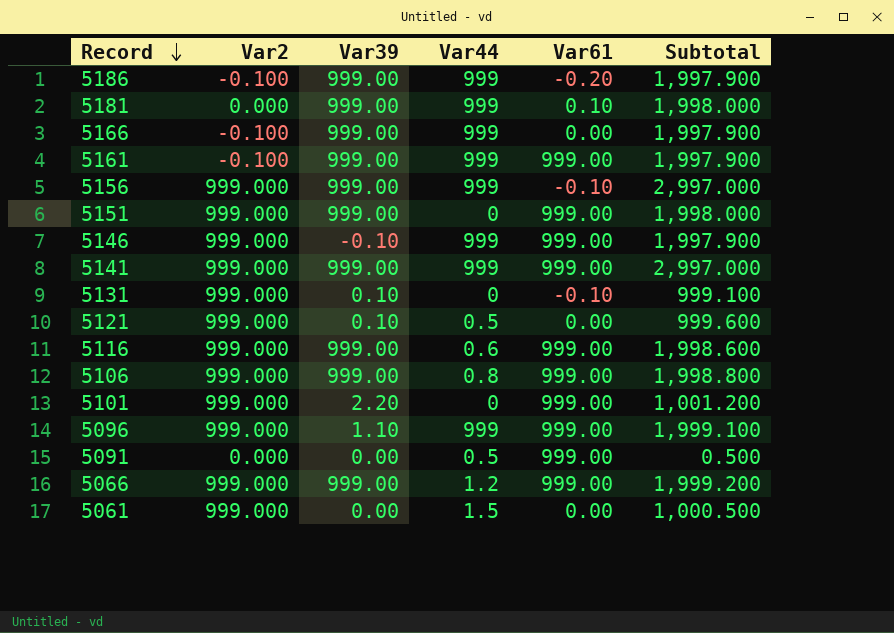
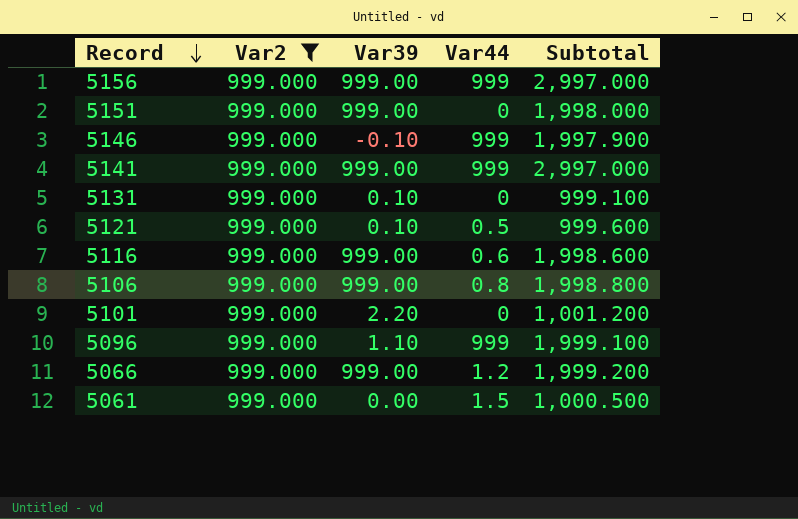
filter: none -> Var2 = 999.000
column Var61 | position: 5 -> none

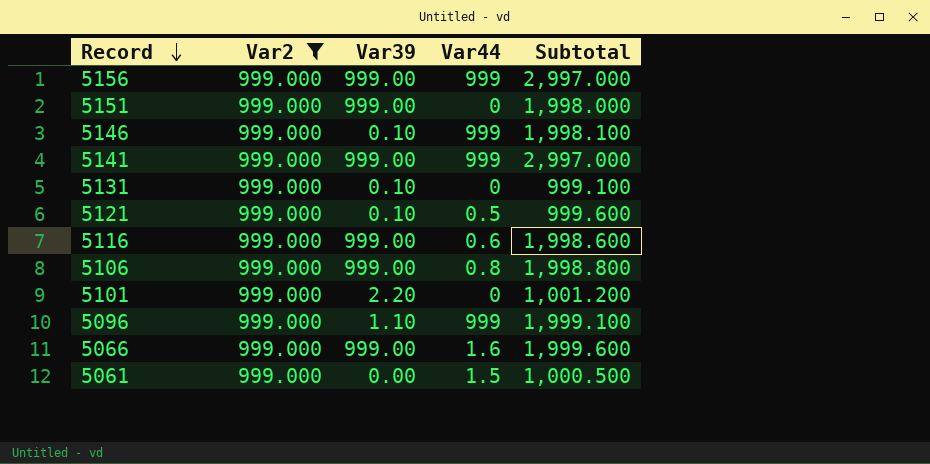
5146 | Var39: -0.10 -> 0.10
5146 | Subtotal: 1,997.900 -> 1,998.100
5066 | Var44: 1.2 -> 1.6
5066 | Subtotal: 1,999.200 -> 1,999.600

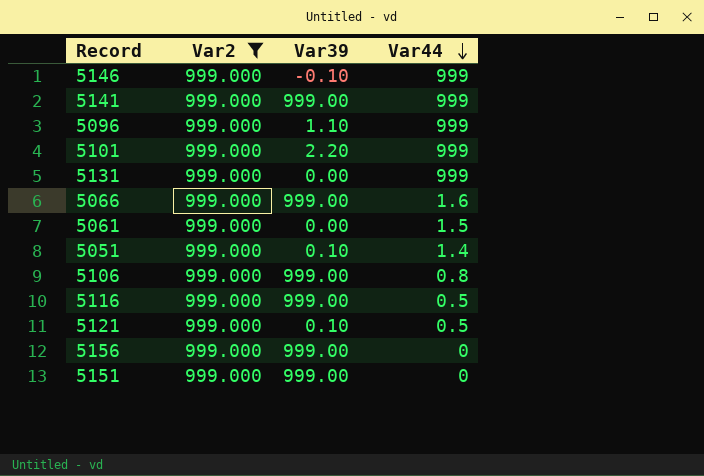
row order: Record descending -> Var44 descending
column Subtotal | formula: [Var2] + [Var39] + [Var44] -> none
5146 | Var39: 0.10 -> -0.10
5101 | Var44: 0 -> 999
5131 | Var39: 0.10 -> 0.00
5131 | Var44: 0 -> 999
row 5051: none -> 999.000 | 0.10 | 1.4
5116 | Var44: 0.6 -> 0.5
5156 | Var44: 999 -> 0

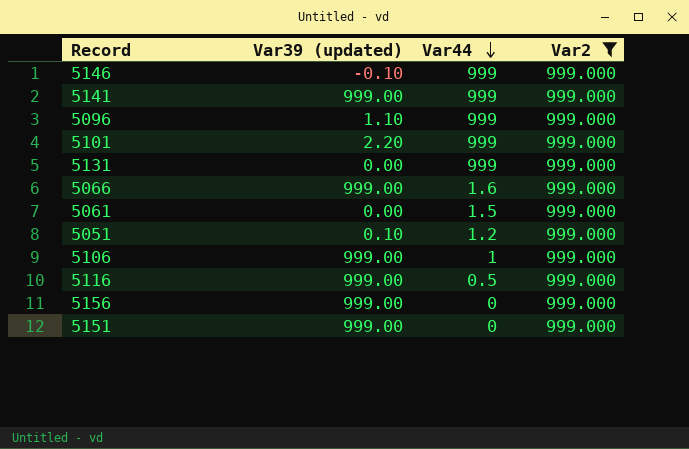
column name: Var39 -> Var39 (updated)
column Var2 | position: 2 -> 4
row 5121: 999.000 | 0.10 | 0.5 -> none
5051 | Var44: 1.4 -> 1.2
5106 | Var44: 0.8 -> 1

